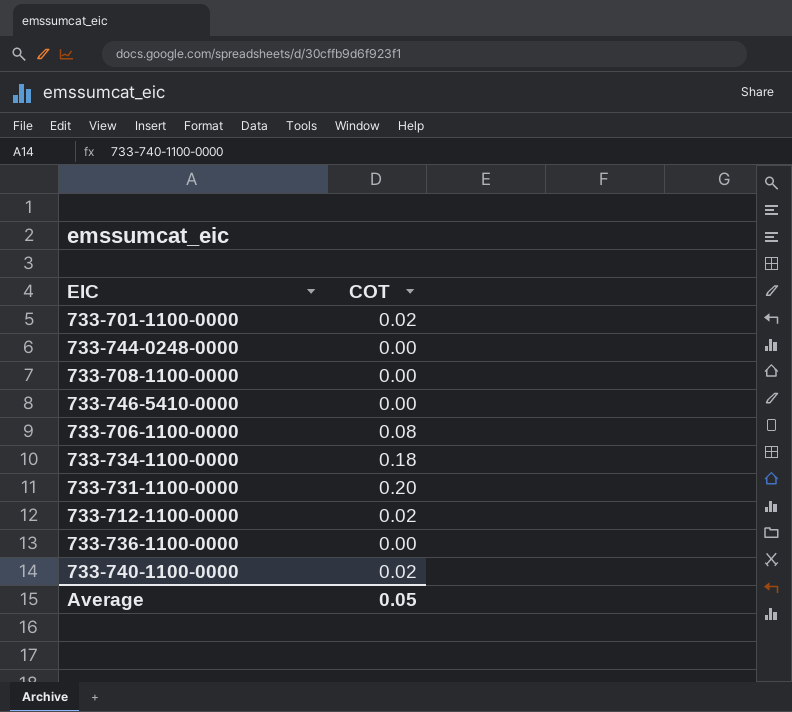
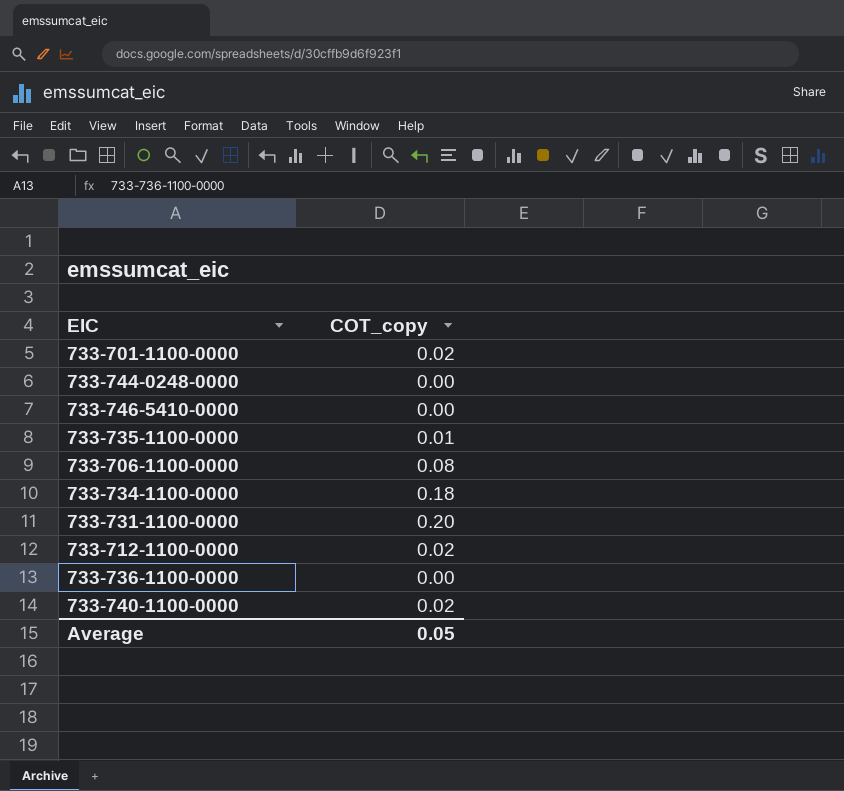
column name: COT -> COT_copy
row 733-708-1100-0000: 0.00 -> none
row 733-735-1100-0000: none -> 0.01

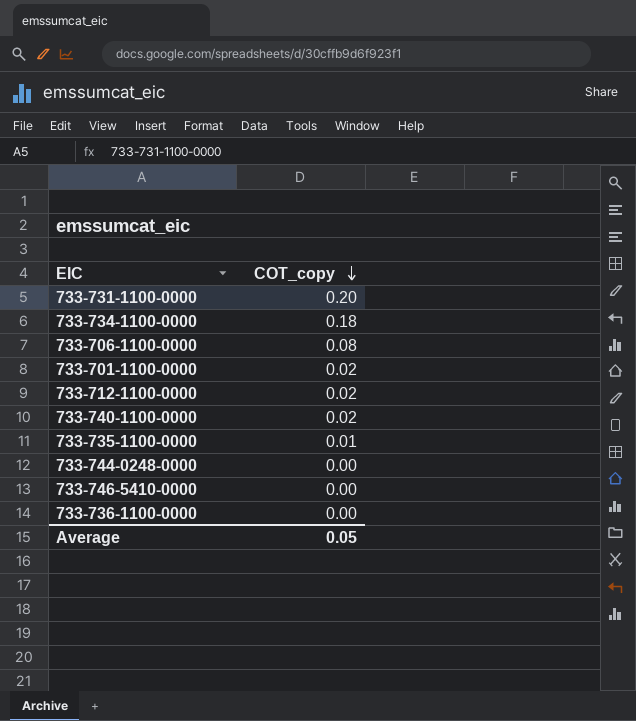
row order: none -> COT_copy descending

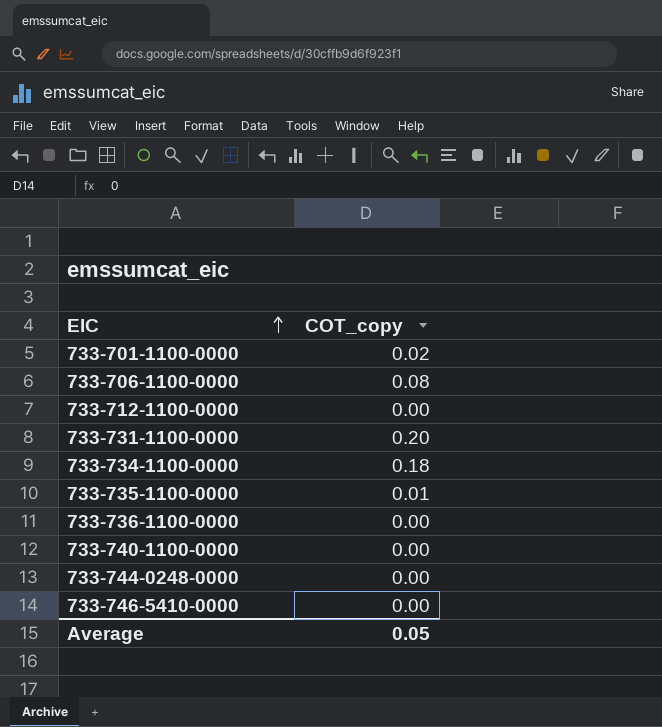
row order: COT_copy descending -> EIC ascending
733-712-1100-0000 | COT_copy: 0.02 -> 0.00
733-740-1100-0000 | COT_copy: 0.02 -> 0.00

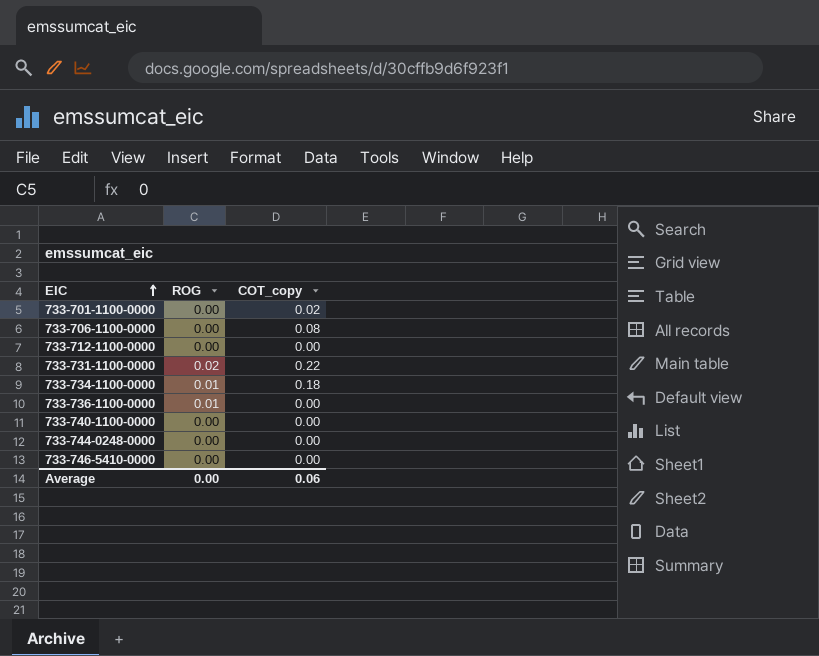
column ROG | position: none -> 2
row 733-735-1100-0000: 0.01 -> none
733-731-1100-0000 | COT_copy: 0.20 -> 0.22
Average | COT_copy: 0.05 -> 0.06

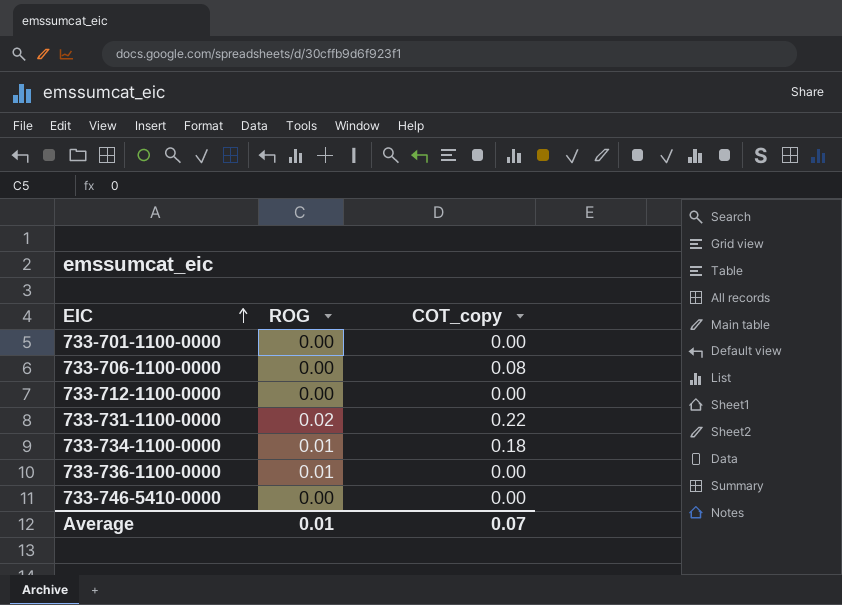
row 733-740-1100-0000: 0.00 | 0.00 -> none
row 733-744-0248-0000: 0.00 | 0.00 -> none
733-701-1100-0000 | COT_copy: 0.02 -> 0.00
Average | ROG: 0.00 -> 0.01
Average | COT_copy: 0.06 -> 0.07

